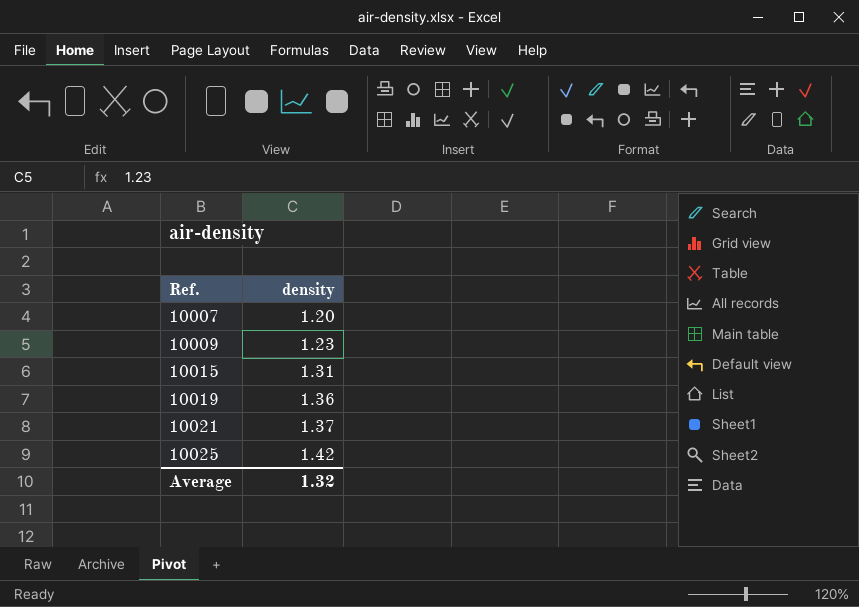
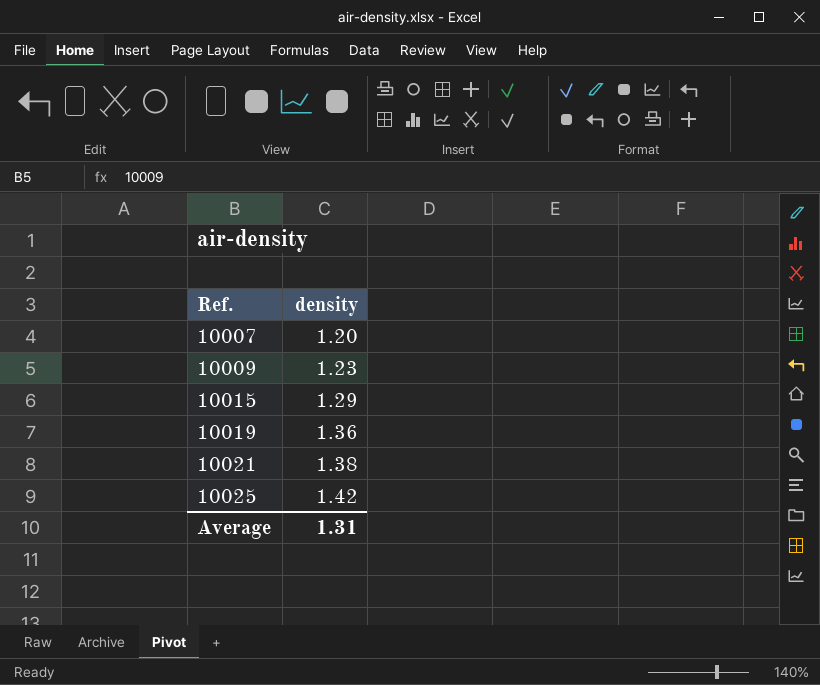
10015 | density: 1.31 -> 1.29
10021 | density: 1.37 -> 1.38
Average | density: 1.32 -> 1.31

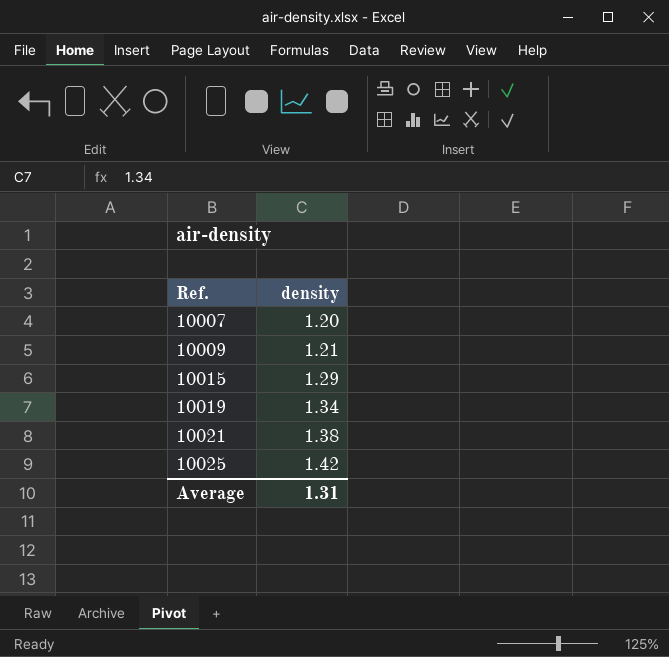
10009 | density: 1.23 -> 1.21
10019 | density: 1.36 -> 1.34

